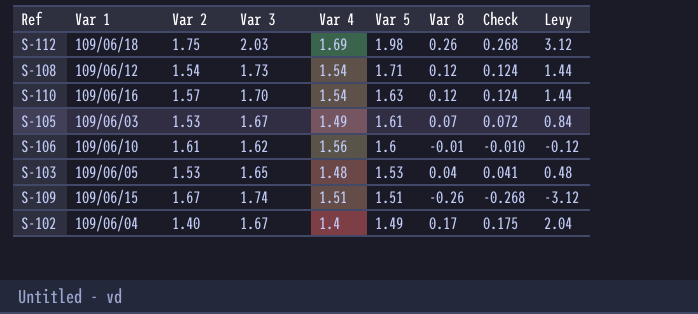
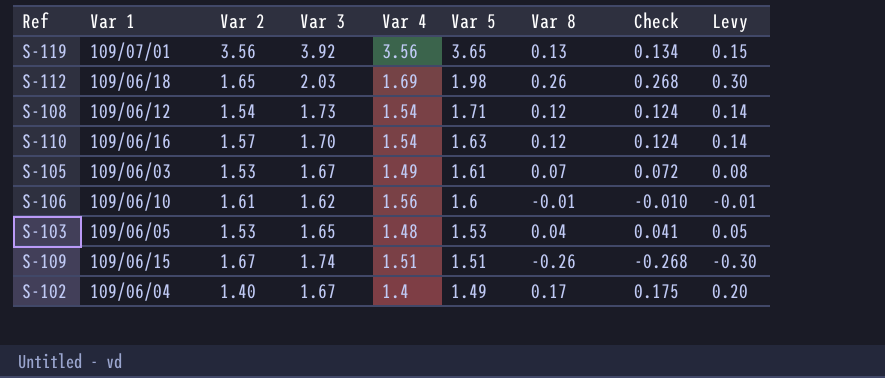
column Levy | formula: [Var 8] * 12 -> [Var 8] * 1.15
row S-119: none -> 109/07/01 | 3.56 | 3.92 | 3.56 | 3.65 | 0.13 | 0.134 | 0.15
S-112 | Var 2: 1.75 -> 1.65

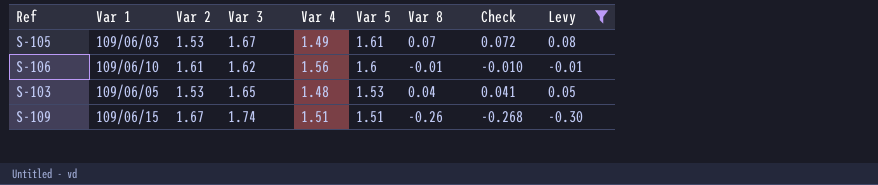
filter: none -> Levy <= 0.08

